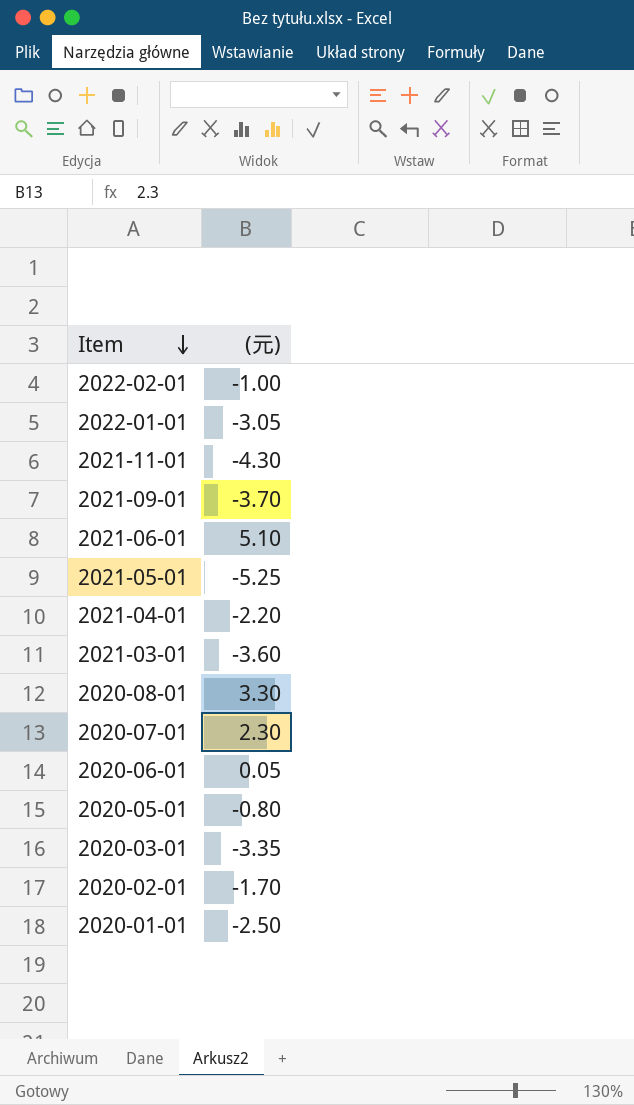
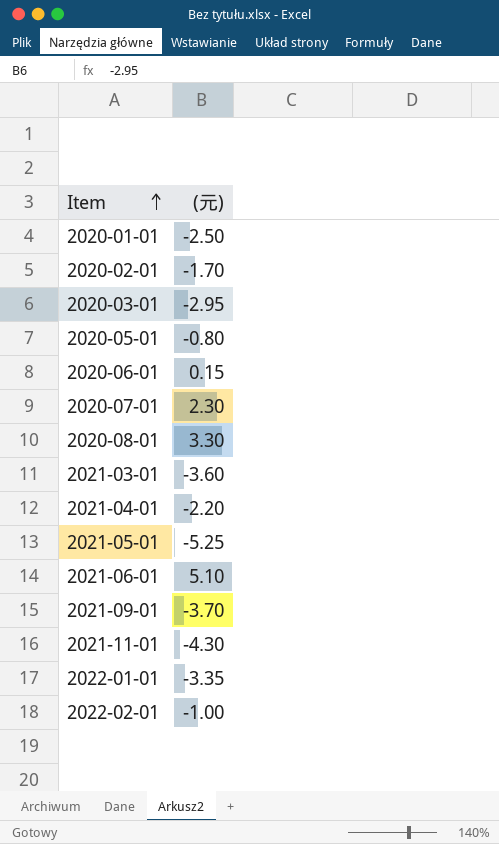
row order: Item descending -> Item ascending
2020-03-01 | (元): -3.35 -> -2.95
2020-06-01 | (元): 0.05 -> 0.15
2022-01-01 | (元): -3.05 -> -3.35

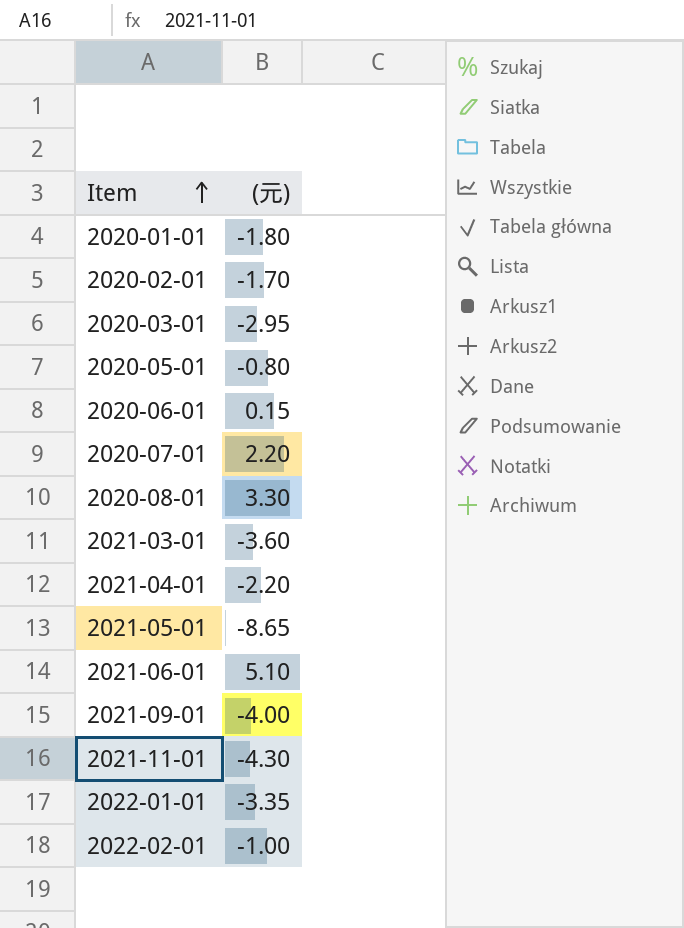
2020-01-01 | (元): -2.50 -> -1.80
2020-07-01 | (元): 2.30 -> 2.20
2021-05-01 | (元): -5.25 -> -8.65
2021-09-01 | (元): -3.70 -> -4.00

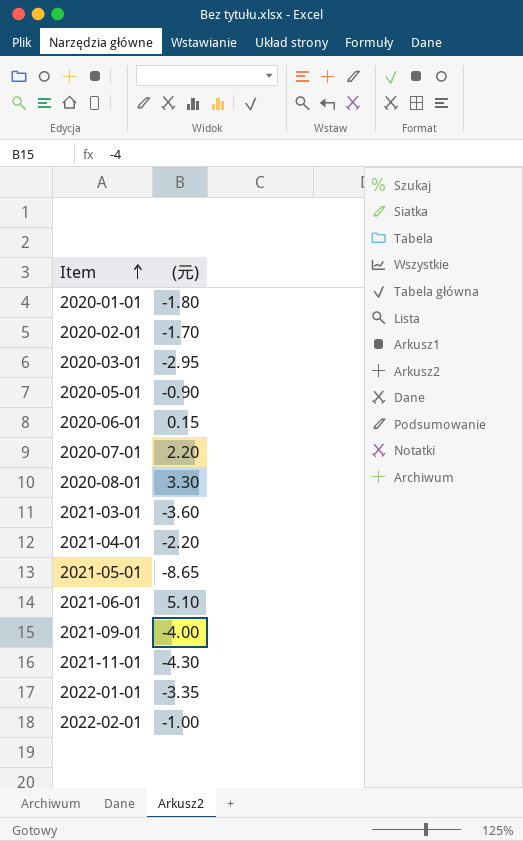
2020-05-01 | (元): -0.80 -> -0.90

